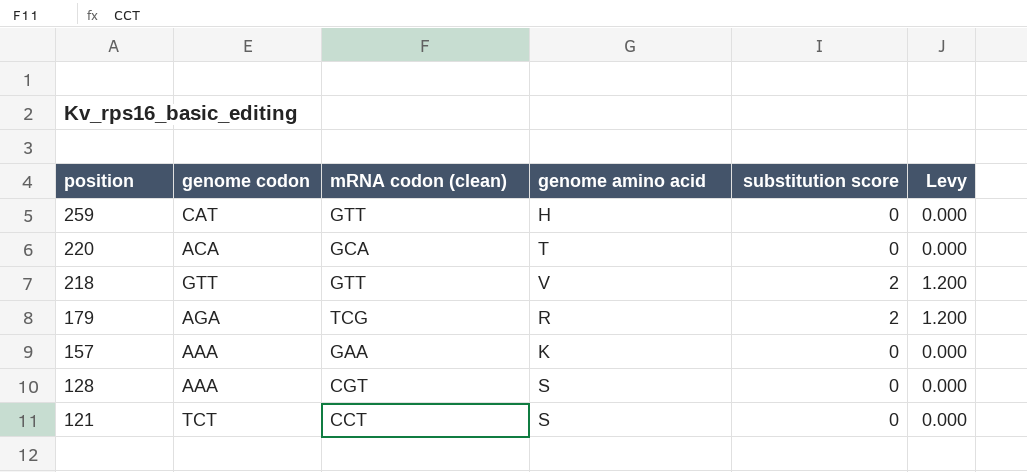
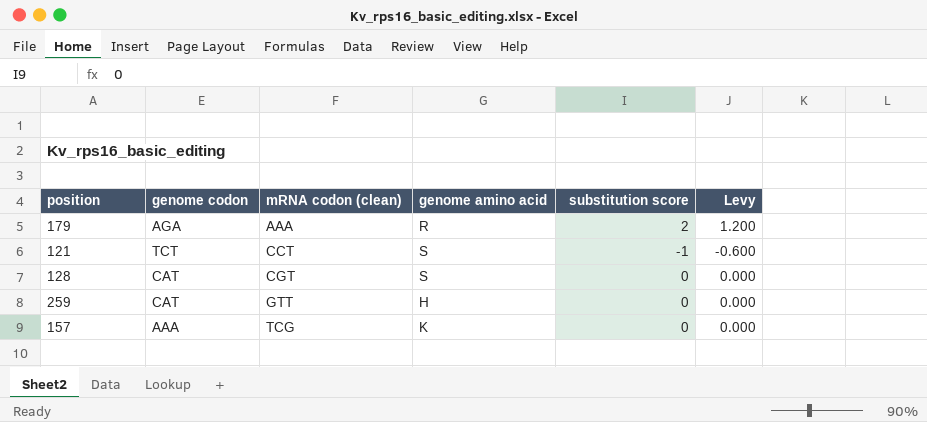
row order: position descending -> mRNA codon (clean) ascending
row 220: ACA | GCA | T | 0 | 0.000 -> none
row 218: GTT | GTT | V | 2 | 1.200 -> none
179 | mRNA codon (clean): TCG -> AAA
121 | substitution score: 0 -> -1
121 | Levy: 0.000 -> -0.600
128 | genome codon: AAA -> CAT
157 | mRNA codon (clean): GAA -> TCG

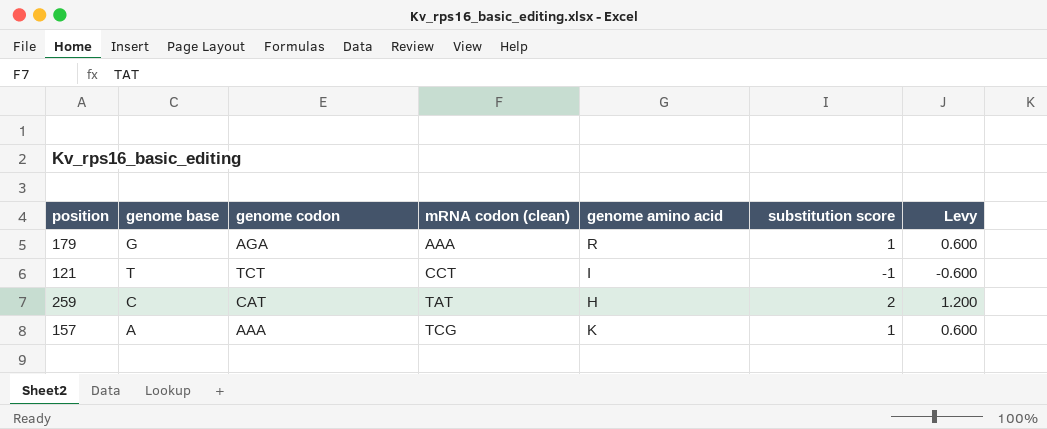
column genome base | position: none -> 2
row 128: CAT | CGT | S | 0 | 0.000 -> none
179 | substitution score: 2 -> 1
179 | Levy: 1.200 -> 0.600
121 | genome amino acid: S -> I
259 | mRNA codon (clean): GTT -> TAT
259 | substitution score: 0 -> 2
259 | Levy: 0.000 -> 1.200
157 | substitution score: 0 -> 1
157 | Levy: 0.000 -> 0.600

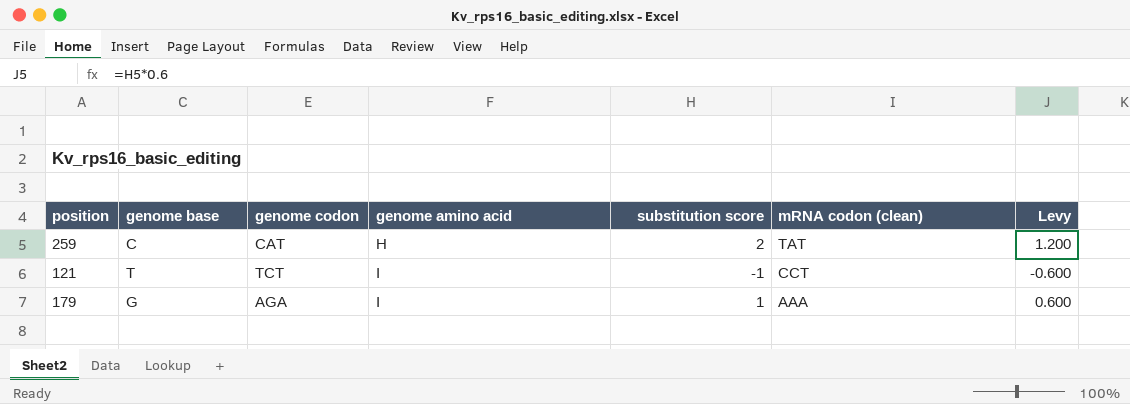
row order: mRNA codon (clean) ascending -> genome amino acid ascending
column mRNA codon (clean) | position: 4 -> 6
row 157: A | AAA | TCG | K | 1 | 0.600 -> none
179 | genome amino acid: R -> I

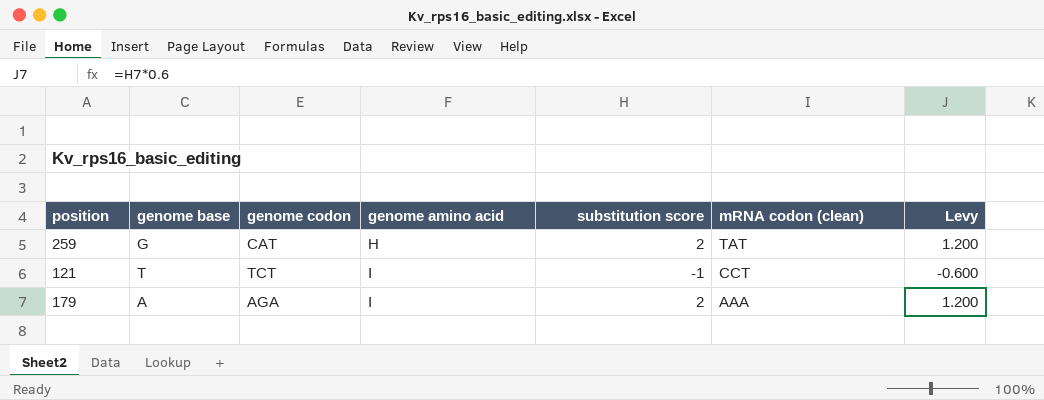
259 | genome base: C -> G
179 | genome base: G -> A
179 | substitution score: 1 -> 2
179 | Levy: 0.600 -> 1.200

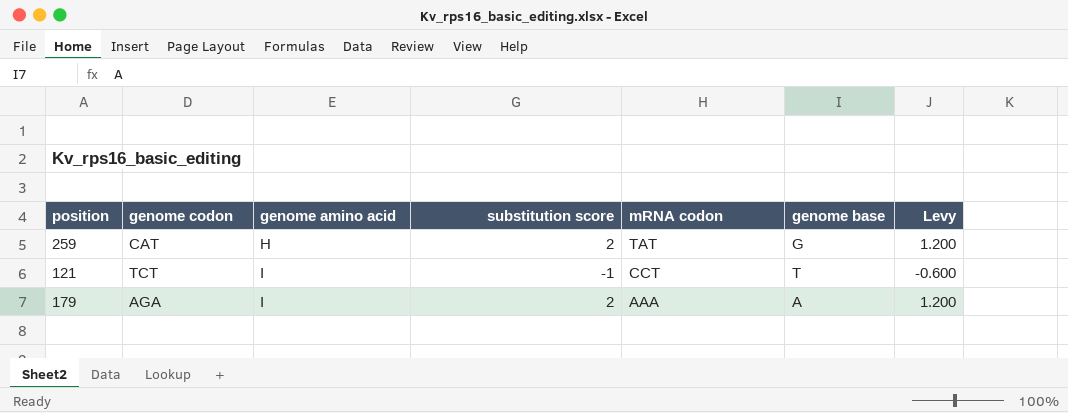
column name: mRNA codon (clean) -> mRNA codon
column genome base | position: 2 -> 6

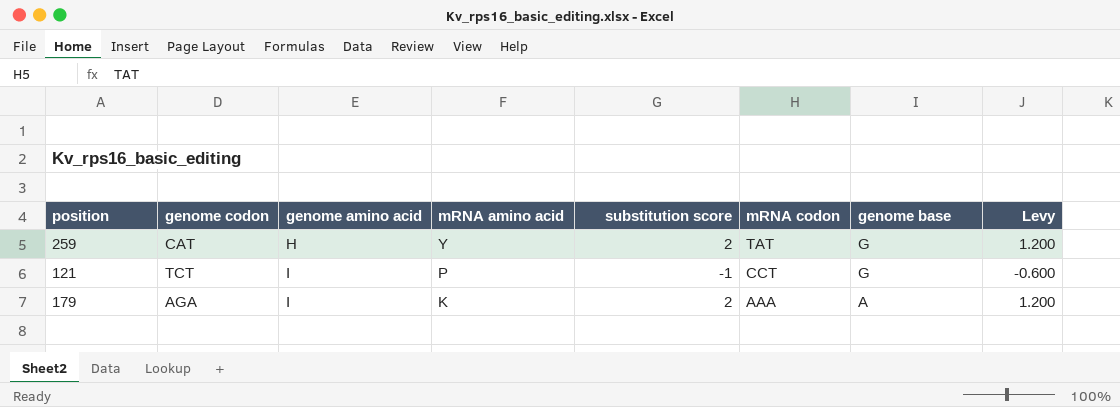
column mRNA amino acid | position: none -> 4
121 | genome base: T -> G

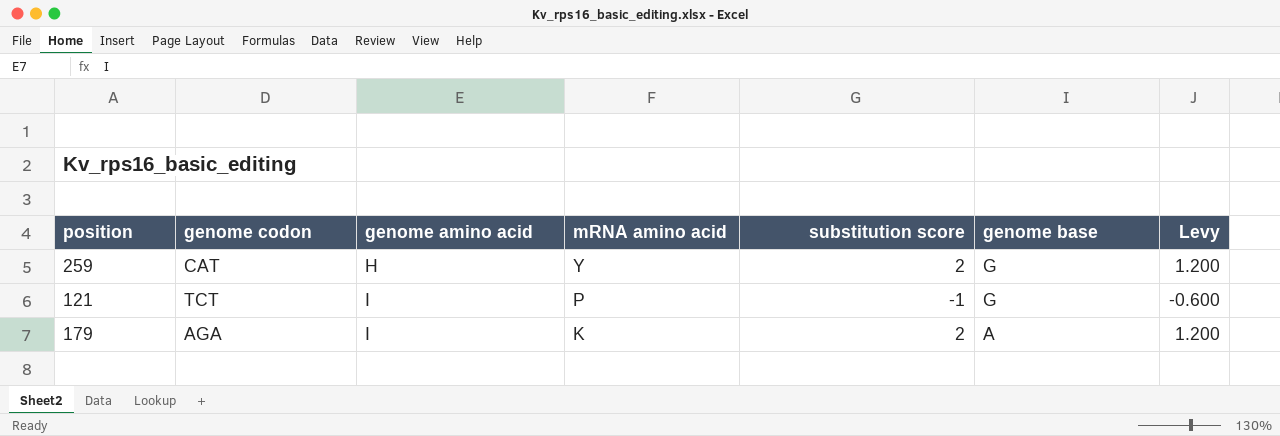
column mRNA codon | position: 6 -> none

